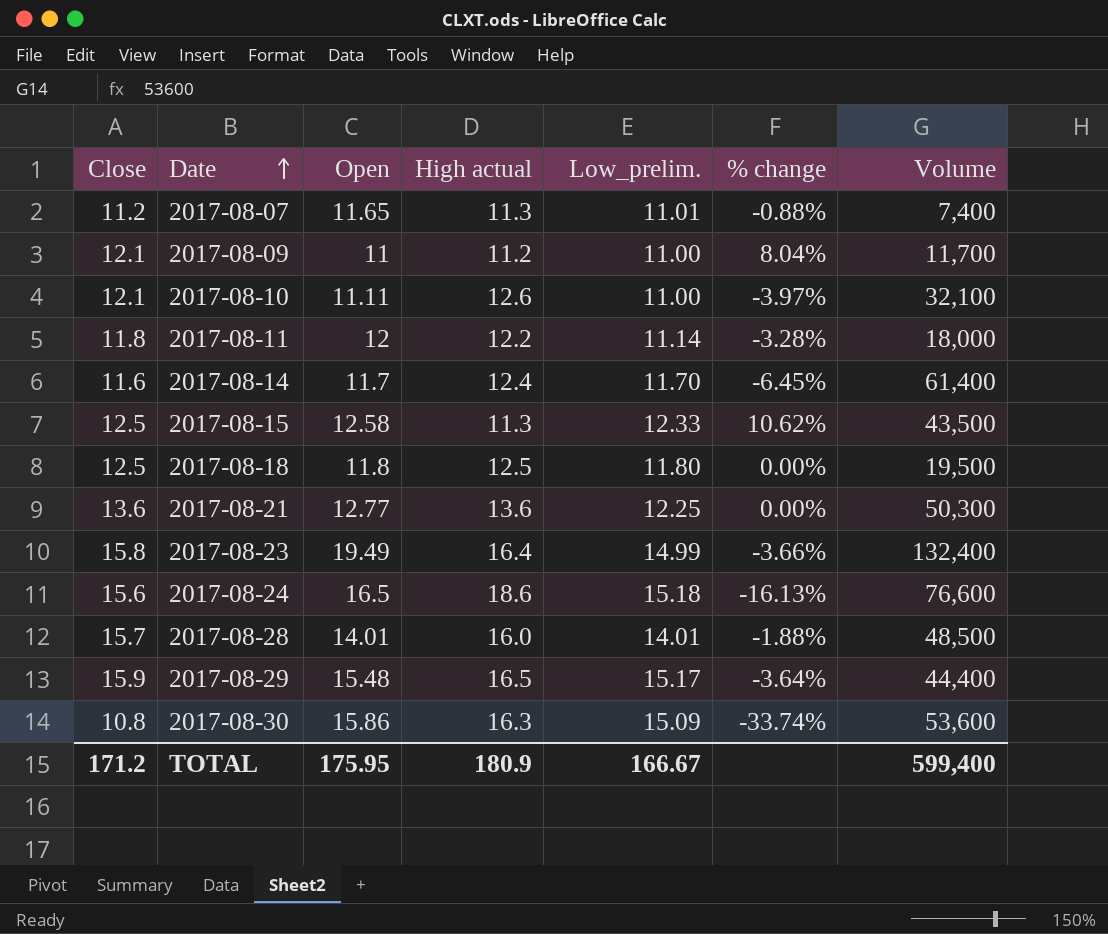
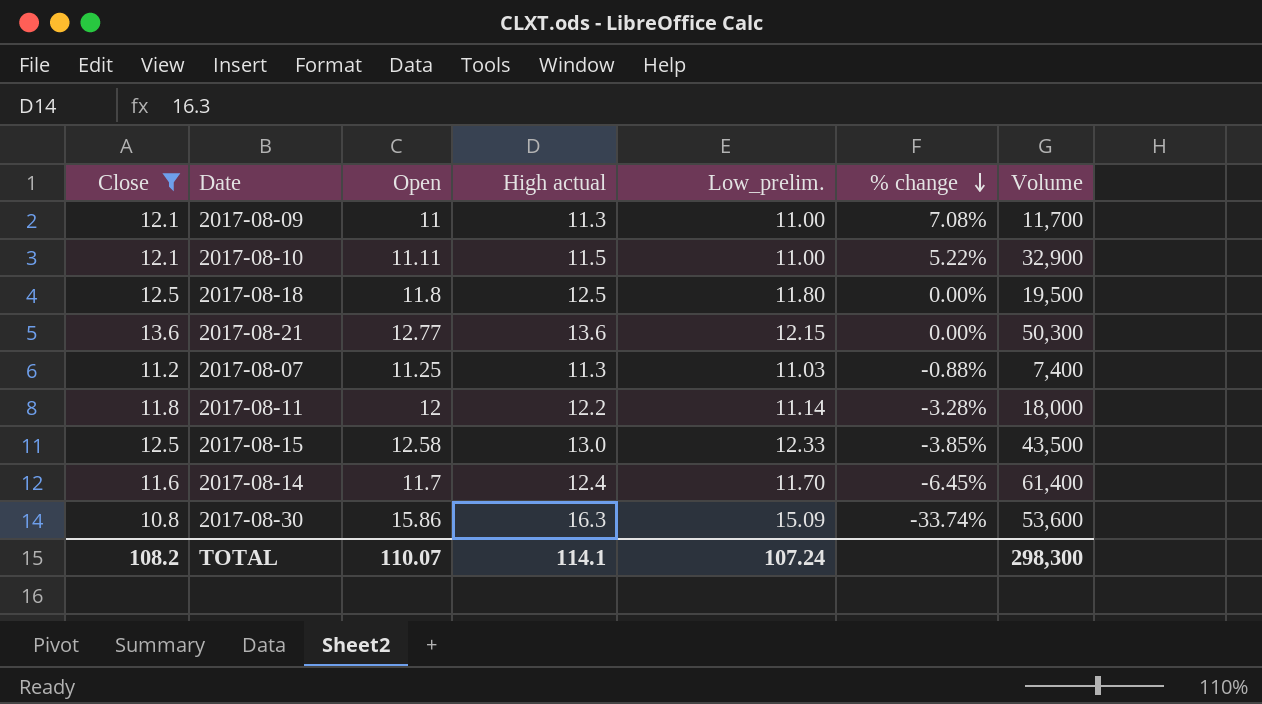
filter: none -> Close <= 13.6
row order: Date ascending -> % change descending
2017-08-09 | High actual: 11.2 -> 11.3
2017-08-09 | % change: 8.04% -> 7.08%
2017-08-10 | High actual: 12.6 -> 11.5
2017-08-10 | % change: -3.97% -> 5.22%
2017-08-10 | Volume: 32,100 -> 32,900
2017-08-21 | Low_prelim.: 12.25 -> 12.15
2017-08-07 | Open: 11.65 -> 11.25
2017-08-07 | Low_prelim.: 11.01 -> 11.03
2017-08-15 | High actual: 11.3 -> 13.0
2017-08-15 | % change: 10.62% -> -3.85%
TOTAL | Close: 171.2 -> 108.2
TOTAL | Open: 175.95 -> 110.07
TOTAL | High actual: 180.9 -> 114.1
TOTAL | Low_prelim.: 166.67 -> 107.24
TOTAL | Volume: 599,400 -> 298,300

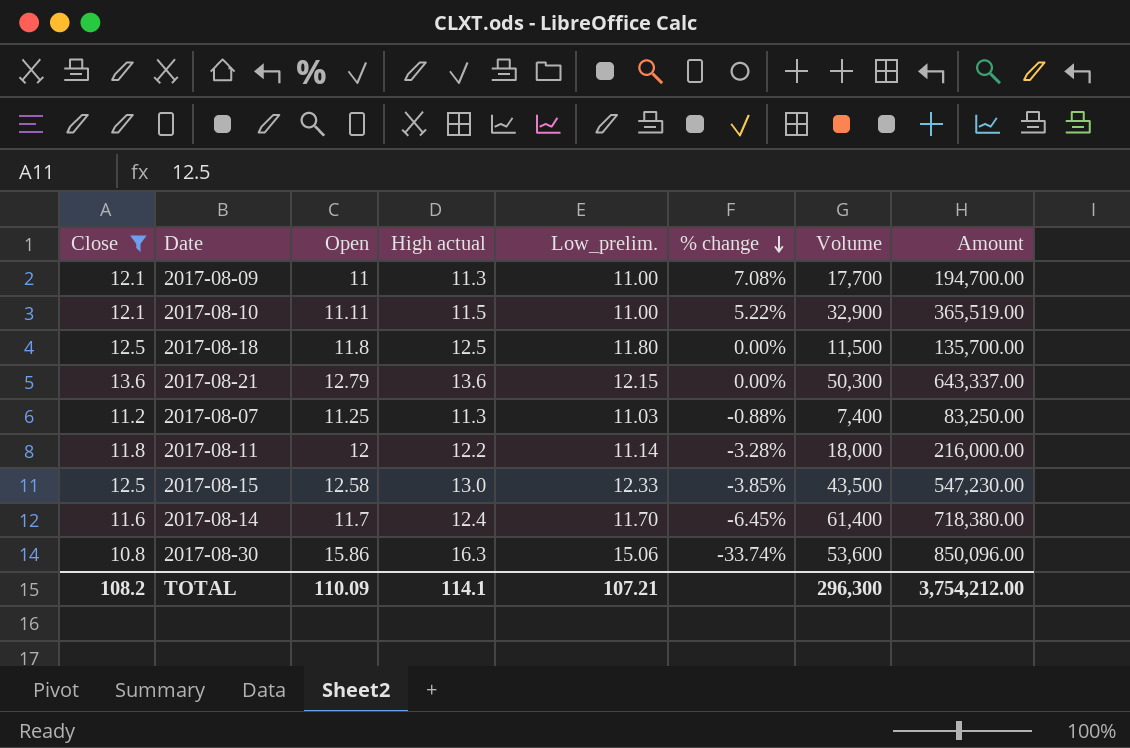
column Amount | formula: none -> [Open] * [Volume]
2017-08-09 | Volume: 11,700 -> 17,700
2017-08-18 | Volume: 19,500 -> 11,500
2017-08-21 | Open: 12.77 -> 12.79
2017-08-30 | Low_prelim.: 15.09 -> 15.06
TOTAL | Open: 110.07 -> 110.09
TOTAL | Low_prelim.: 107.24 -> 107.21
TOTAL | Volume: 298,300 -> 296,300

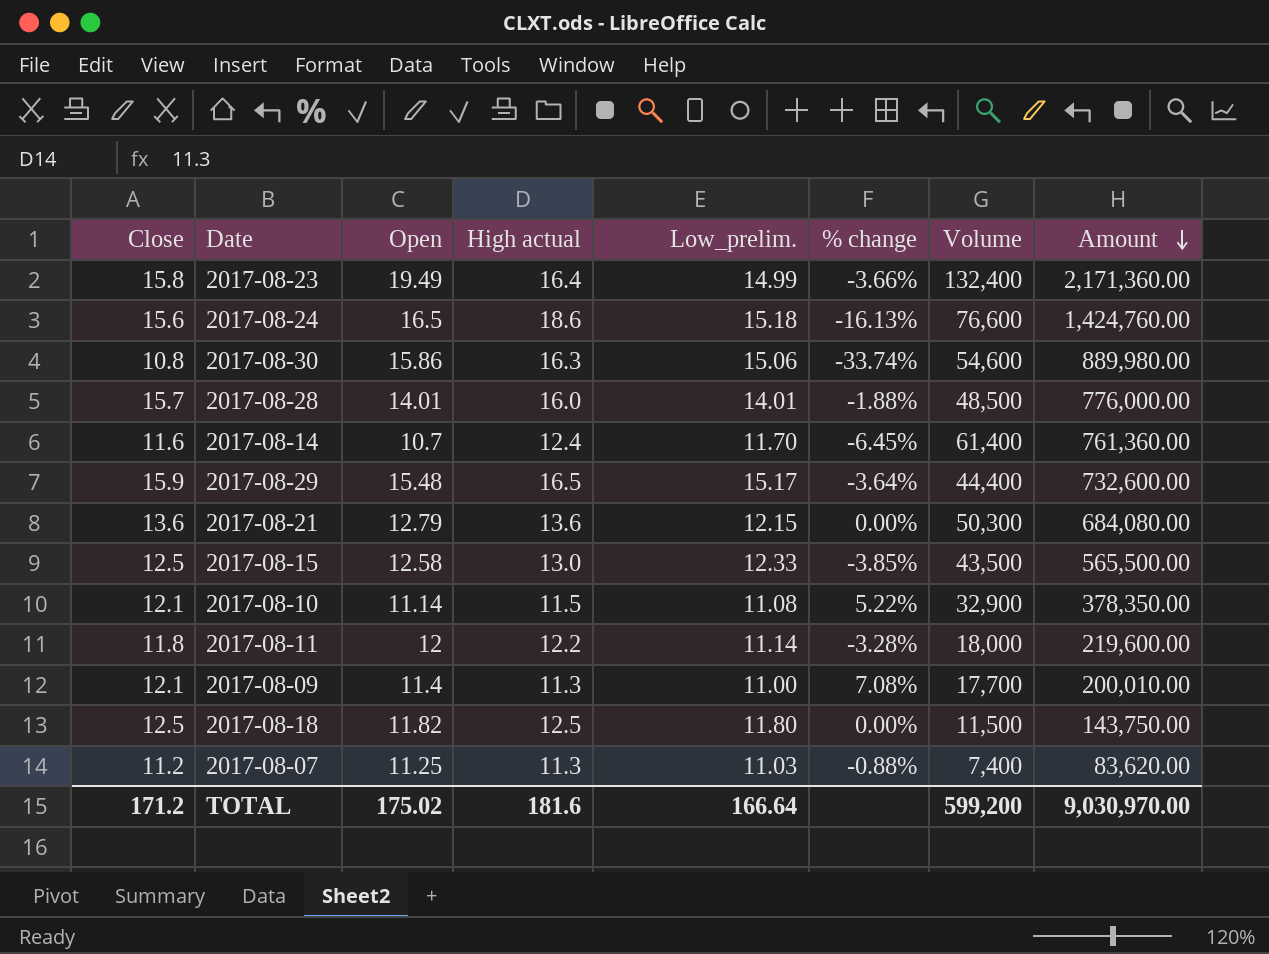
filter: Close <= 13.6 -> none
row order: % change descending -> Amount descending
column Amount | formula: [Open] * [Volume] -> [High actual] * [Volume]
2017-08-30 | Volume: 53,600 -> 54,600
2017-08-14 | Open: 11.7 -> 10.7
2017-08-10 | Open: 11.11 -> 11.14
2017-08-10 | Low_prelim.: 11.00 -> 11.08
2017-08-09 | Open: 11 -> 11.4
2017-08-18 | Open: 11.8 -> 11.82
TOTAL | Close: 108.2 -> 171.2
TOTAL | Open: 110.09 -> 175.02
TOTAL | High actual: 114.1 -> 181.6
TOTAL | Low_prelim.: 107.21 -> 166.64
TOTAL | Volume: 296,300 -> 599,200
TOTAL | Amount: 3,754,212.00 -> 9,030,970.00

